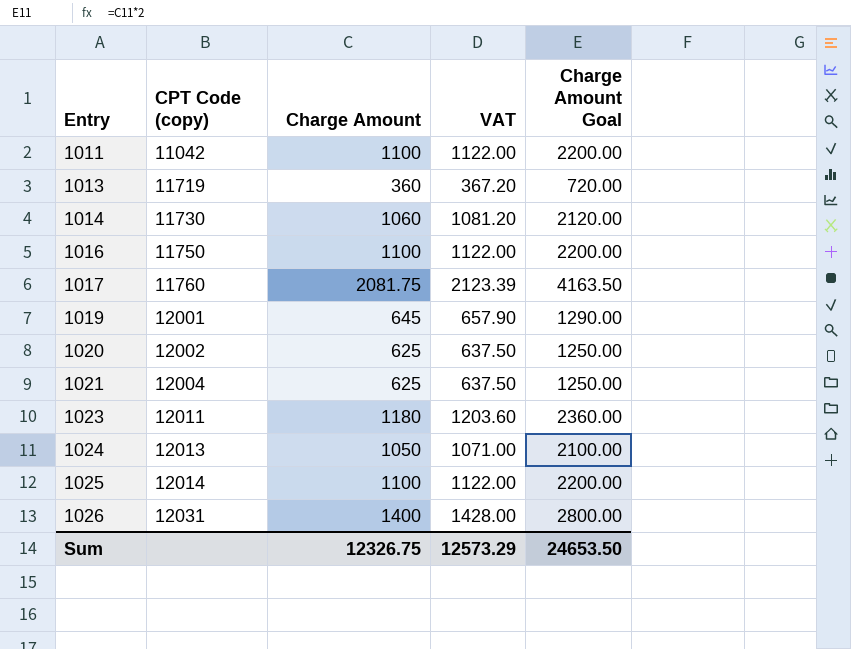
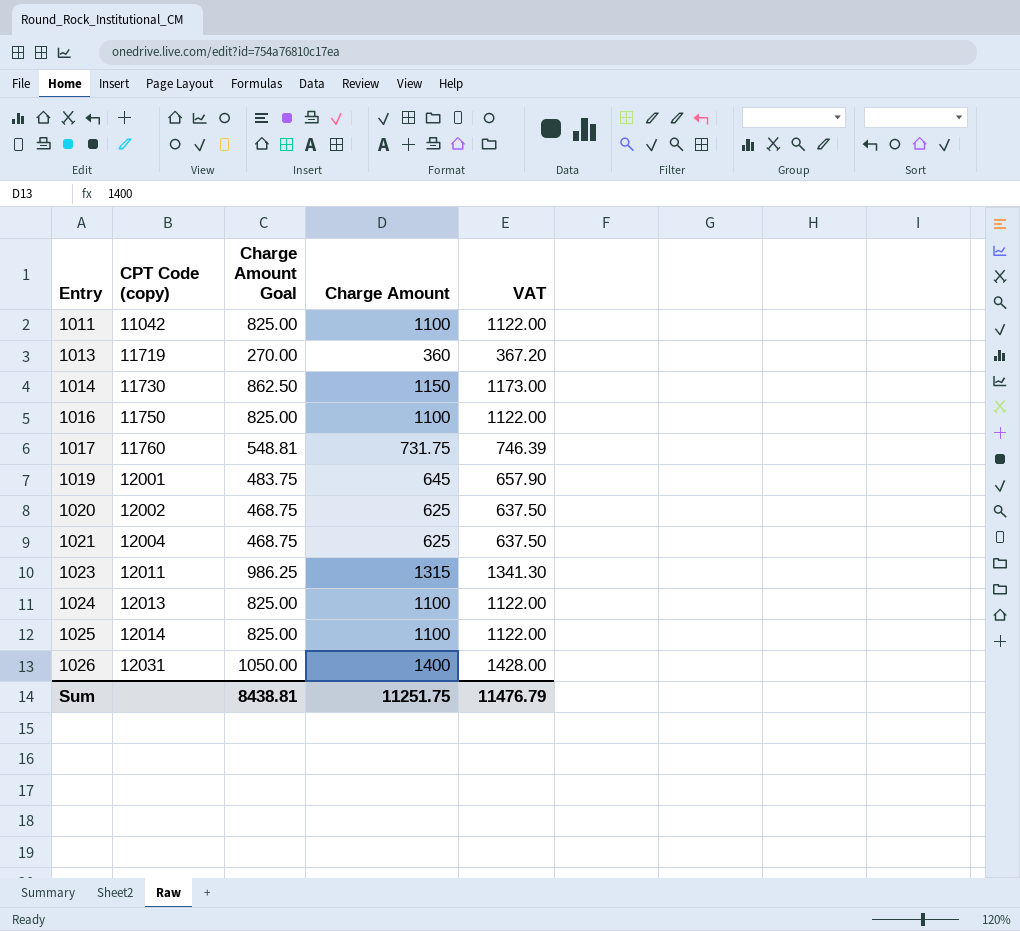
column Charge Amount Goal | formula: [Charge Amount] * 2 -> [Charge Amount] * 0.75
column Charge Amount Goal | position: 5 -> 3
1014 | Charge Amount: 1060 -> 1150
1014 | VAT: 1081.20 -> 1173.00
1017 | Charge Amount: 2081.75 -> 731.75
1017 | VAT: 2123.39 -> 746.39
1023 | Charge Amount: 1180 -> 1315
1023 | VAT: 1203.60 -> 1341.30
1024 | Charge Amount: 1050 -> 1100
1024 | VAT: 1071.00 -> 1122.00
Sum | Charge Amount Goal: 24653.50 -> 8438.81
Sum | Charge Amount: 12326.75 -> 11251.75
Sum | VAT: 12573.29 -> 11476.79

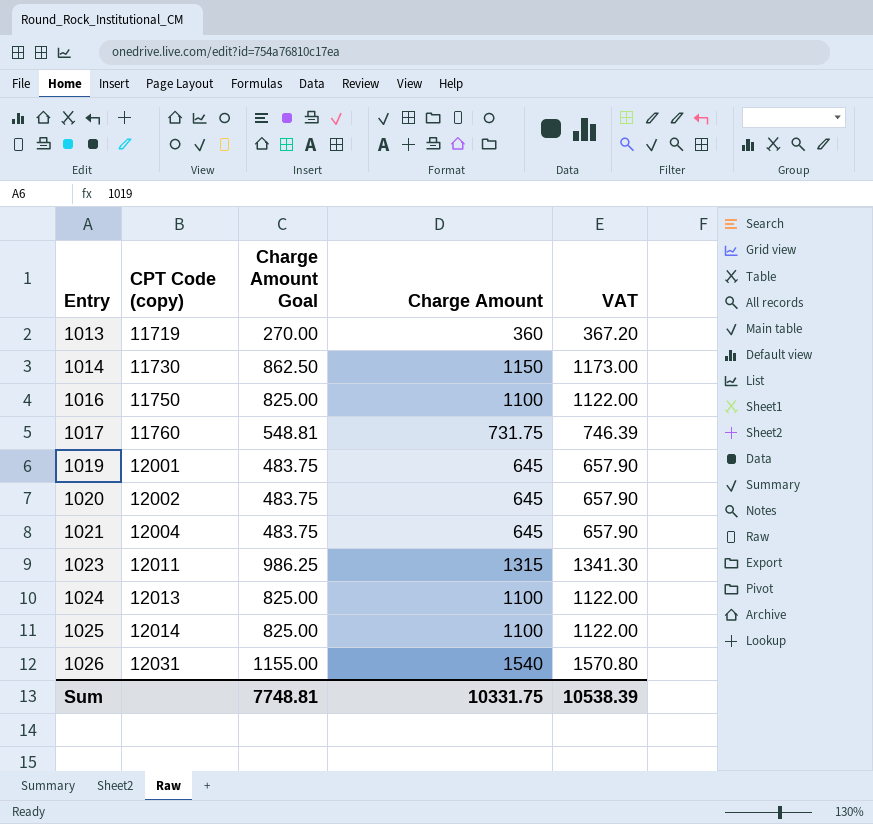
row 1011: 11042 | 825.00 | 1100 | 1122.00 -> none
1020 | Charge Amount Goal: 468.75 -> 483.75
1020 | Charge Amount: 625 -> 645
1020 | VAT: 637.50 -> 657.90
1021 | Charge Amount Goal: 468.75 -> 483.75
1021 | Charge Amount: 625 -> 645
1021 | VAT: 637.50 -> 657.90
1026 | Charge Amount Goal: 1050.00 -> 1155.00
1026 | Charge Amount: 1400 -> 1540
1026 | VAT: 1428.00 -> 1570.80
Sum | Charge Amount Goal: 8438.81 -> 7748.81
Sum | Charge Amount: 11251.75 -> 10331.75
Sum | VAT: 11476.79 -> 10538.39

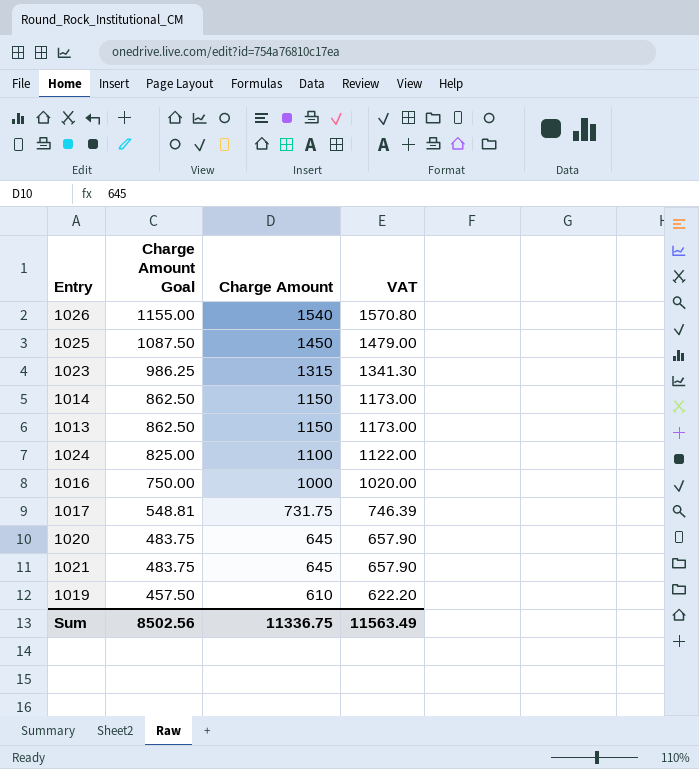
row order: Entry ascending -> Charge Amount Goal descending
column CPT Code (copy) | position: 2 -> none
1025 | Charge Amount Goal: 825.00 -> 1087.50
1025 | Charge Amount: 1100 -> 1450
1025 | VAT: 1122.00 -> 1479.00
1013 | Charge Amount Goal: 270.00 -> 862.50
1013 | Charge Amount: 360 -> 1150
1013 | VAT: 367.20 -> 1173.00
1016 | Charge Amount Goal: 825.00 -> 750.00
1016 | Charge Amount: 1100 -> 1000
1016 | VAT: 1122.00 -> 1020.00
1019 | Charge Amount Goal: 483.75 -> 457.50
1019 | Charge Amount: 645 -> 610
1019 | VAT: 657.90 -> 622.20
Sum | Charge Amount Goal: 7748.81 -> 8502.56
Sum | Charge Amount: 10331.75 -> 11336.75
Sum | VAT: 10538.39 -> 11563.49

